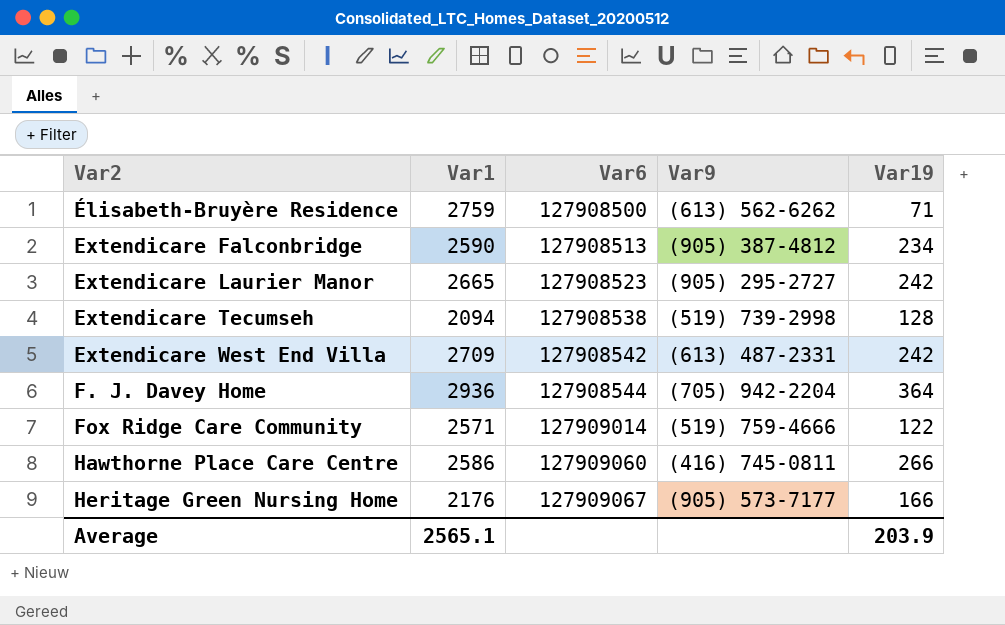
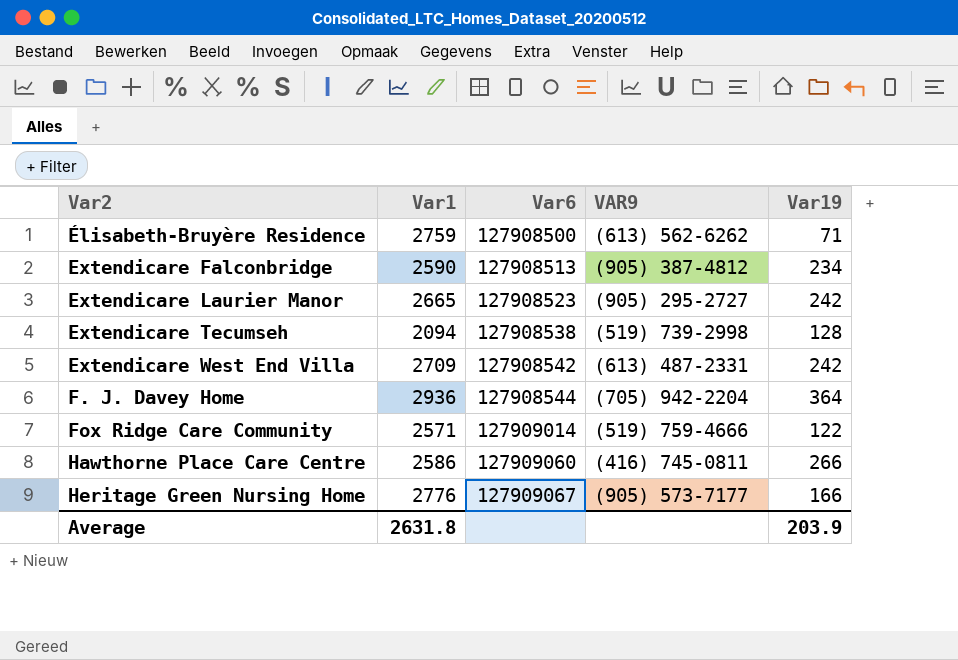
column name: Var9 -> VAR9
Heritage Green Nursing Home | Var1: 2176 -> 2776
Average | Var1: 2565.1 -> 2631.8

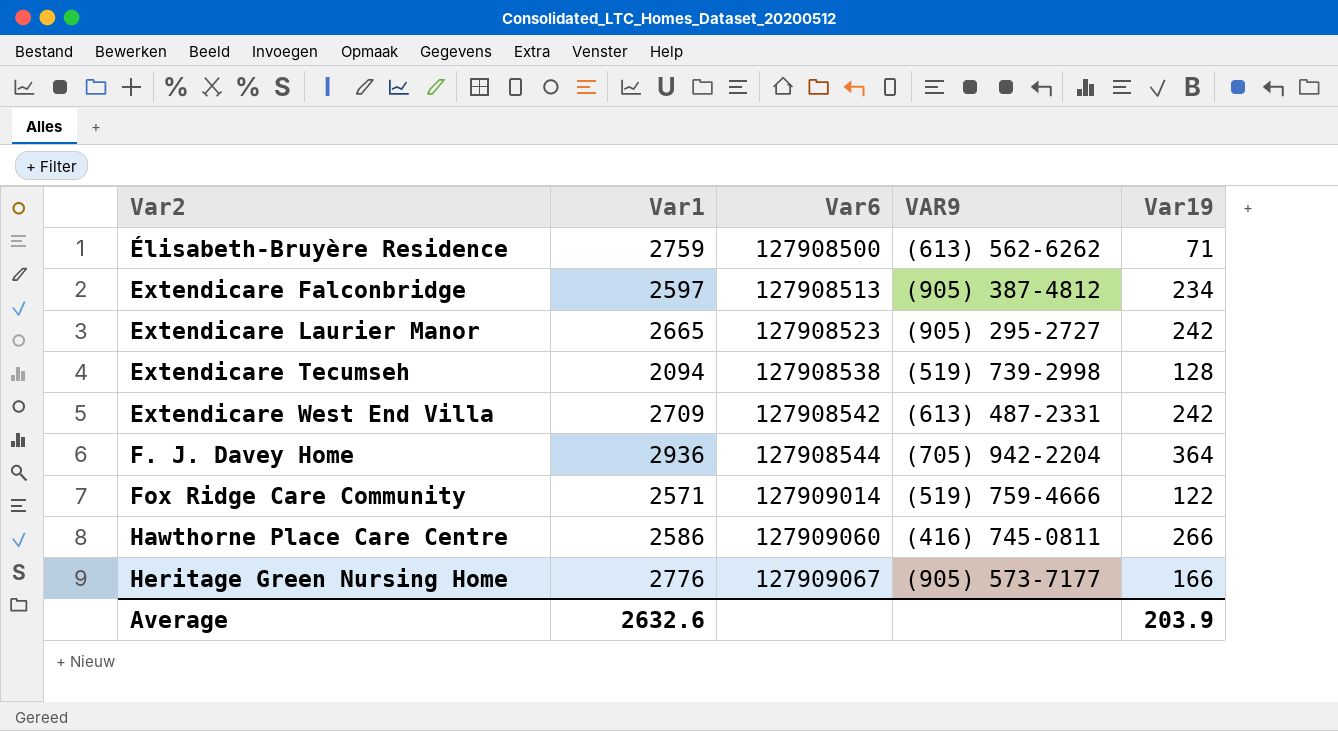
Extendicare Falconbridge | Var1: 2590 -> 2597
Average | Var1: 2631.8 -> 2632.6

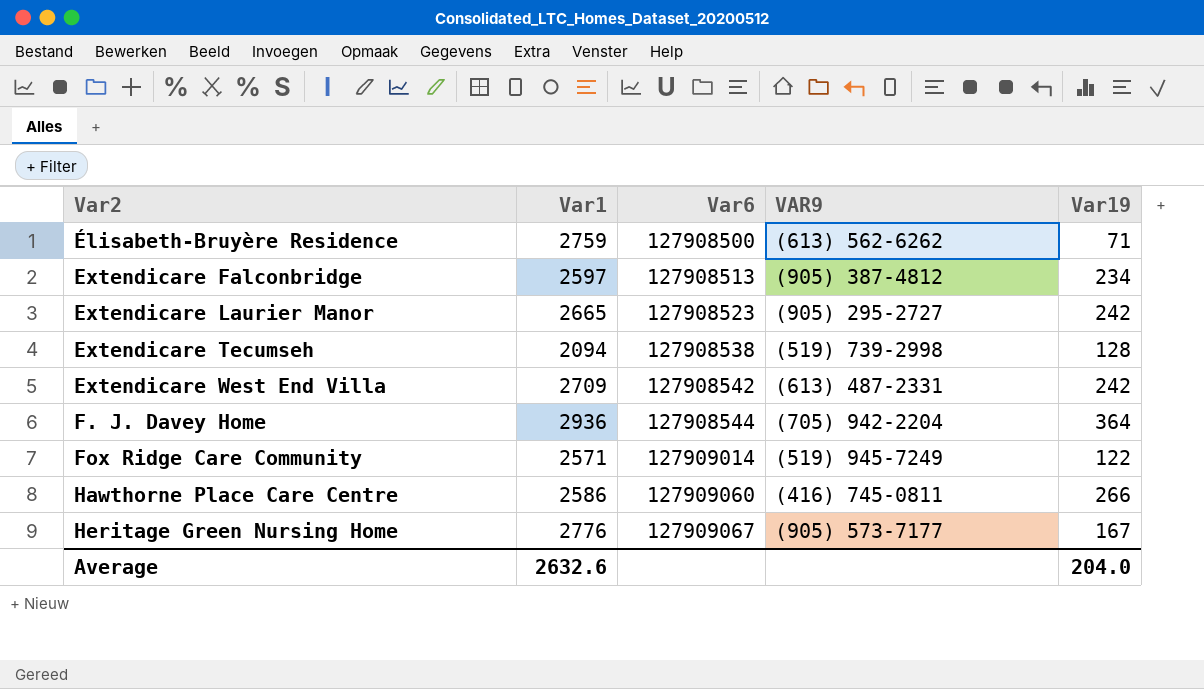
Fox Ridge Care Community | VAR9: (519) 759-4666 -> (519) 945-7249
Heritage Green Nursing Home | Var19: 166 -> 167
Average | Var19: 203.9 -> 204.0

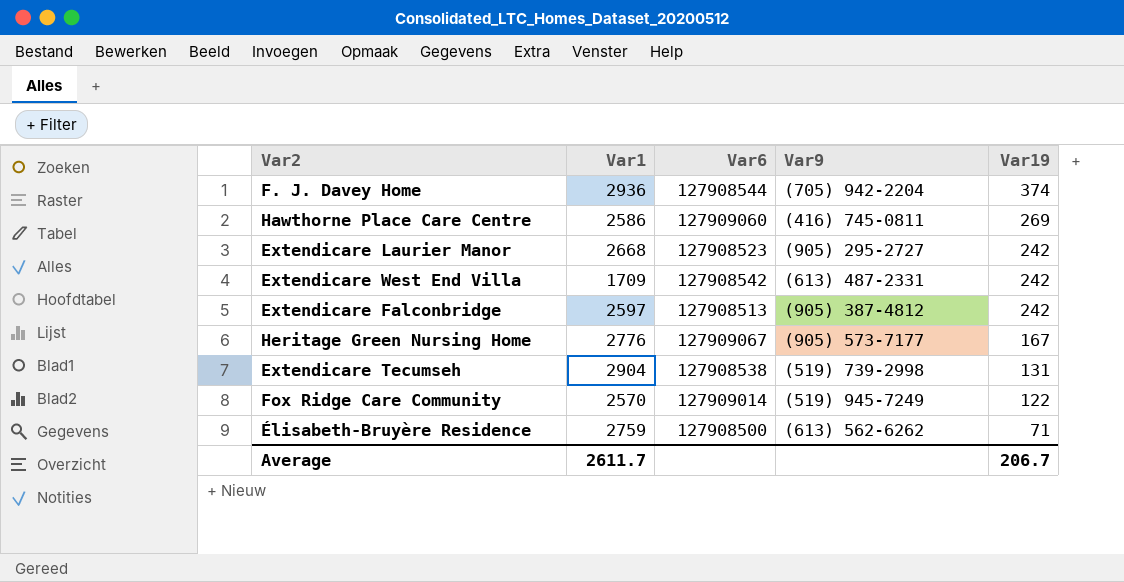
row order: Var2 ascending -> Var19 descending
column name: VAR9 -> Var9
F. J. Davey Home | Var19: 364 -> 374
Hawthorne Place Care Centre | Var19: 266 -> 269
Extendicare Laurier Manor | Var1: 2665 -> 2668
Extendicare West End Villa | Var1: 2709 -> 1709
Extendicare Falconbridge | Var19: 234 -> 242
Extendicare Tecumseh | Var1: 2094 -> 2904
Extendicare Tecumseh | Var19: 128 -> 131
Fox Ridge Care Community | Var1: 2571 -> 2570
Average | Var1: 2632.6 -> 2611.7
Average | Var19: 204.0 -> 206.7

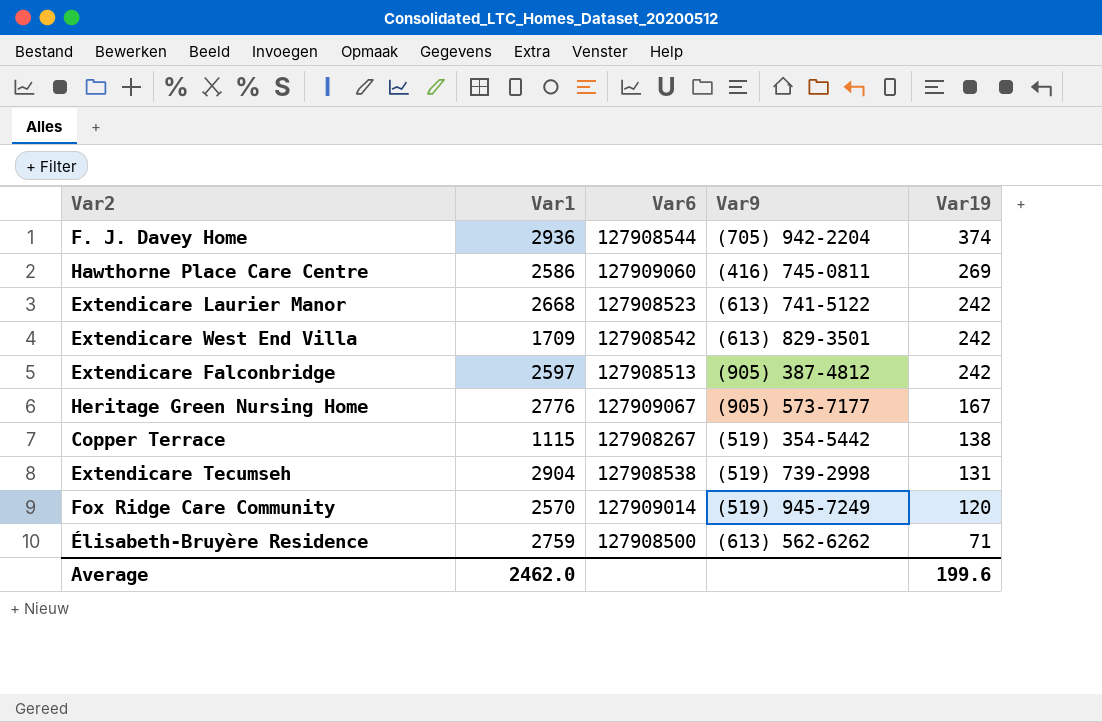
Extendicare Laurier Manor | Var9: (905) 295-2727 -> (613) 741-5122
Extendicare West End Villa | Var9: (613) 487-2331 -> (613) 829-3501
row Copper Terrace: none -> 1115 | 127908267 | (519) 354-5442 | 138
Fox Ridge Care Community | Var19: 122 -> 120
Average | Var1: 2611.7 -> 2462.0
Average | Var19: 206.7 -> 199.6

